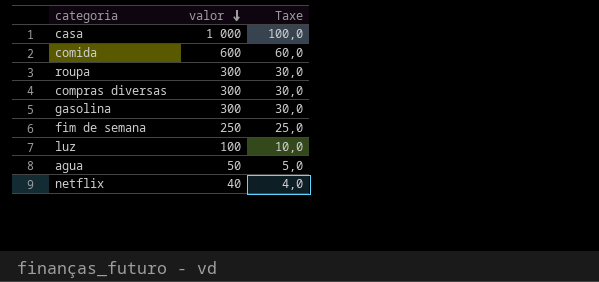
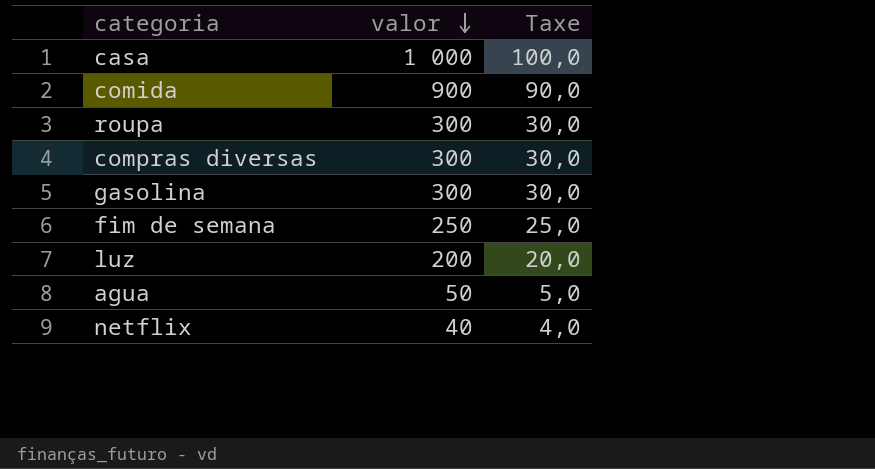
comida | valor: 600 -> 900
comida | Taxe: 60,0 -> 90,0
luz | valor: 100 -> 200
luz | Taxe: 10,0 -> 20,0

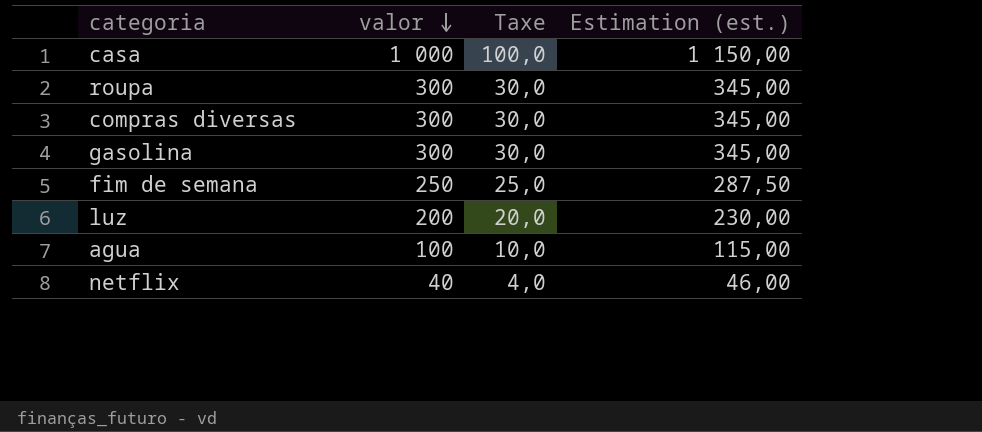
column Estimation (est.) | formula: none -> [valor] * 1,15
row comida: 900 | 90,0 -> none
agua | valor: 50 -> 100
agua | Taxe: 5,0 -> 10,0

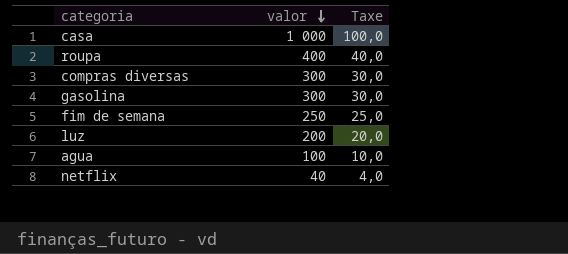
column Estimation (est.) | formula: [valor] * 1,15 -> none
roupa | valor: 300 -> 400
roupa | Taxe: 30,0 -> 40,0

